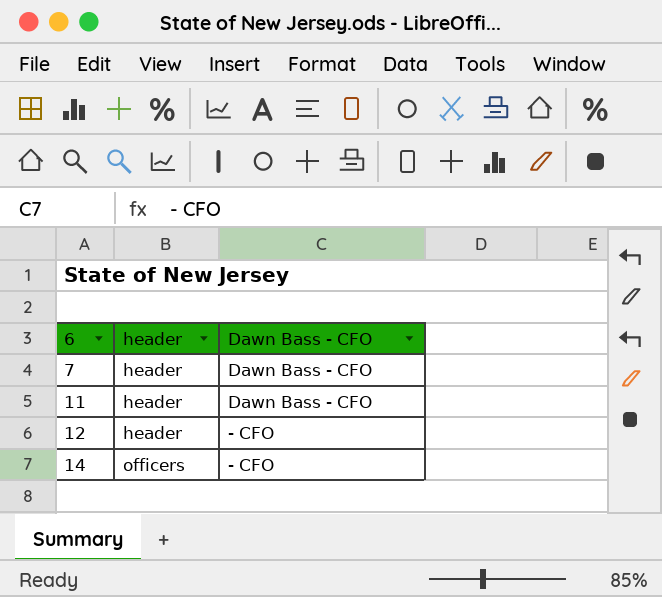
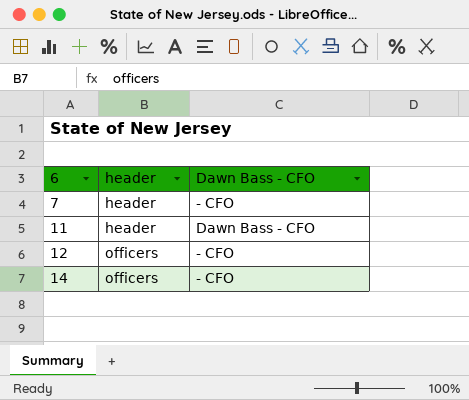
7 | Dawn Bass - CFO: Dawn Bass - CFO -> - CFO
12 | header: header -> officers

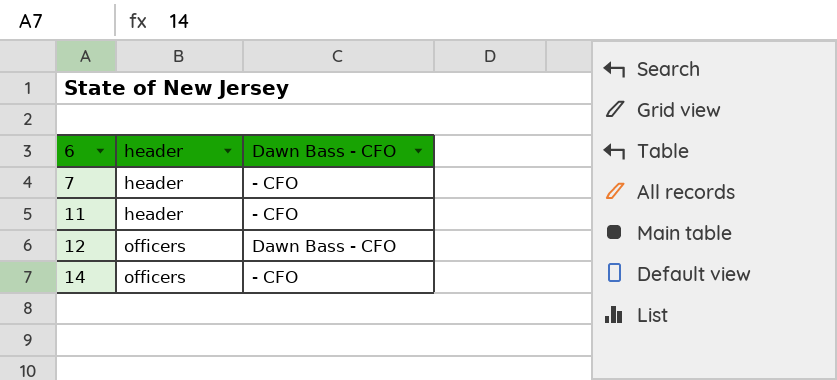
11 | Dawn Bass - CFO: Dawn Bass - CFO -> - CFO
12 | Dawn Bass - CFO: - CFO -> Dawn Bass - CFO

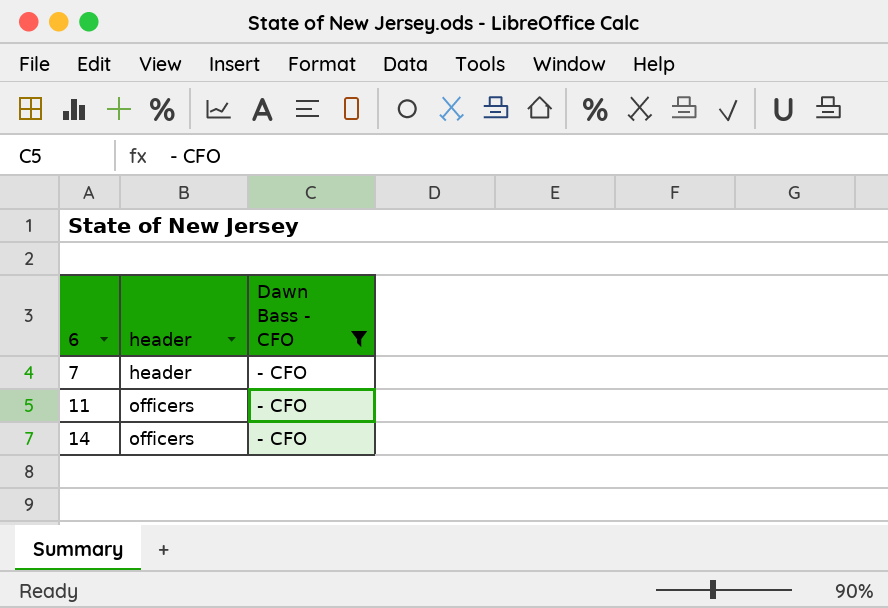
filter: none -> Dawn Bass - CFO = - CFO
11 | header: header -> officers

